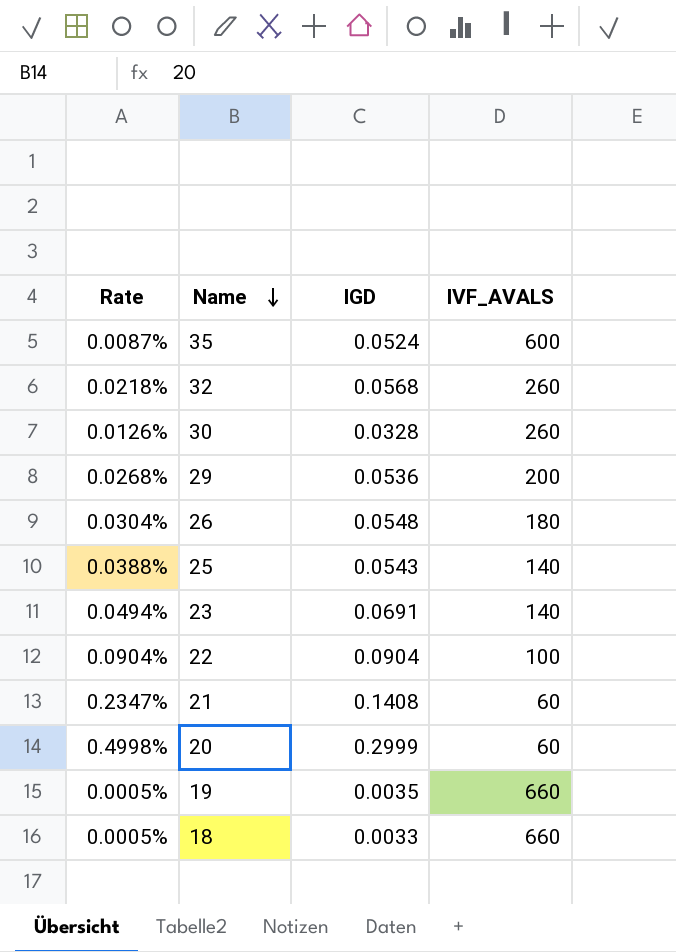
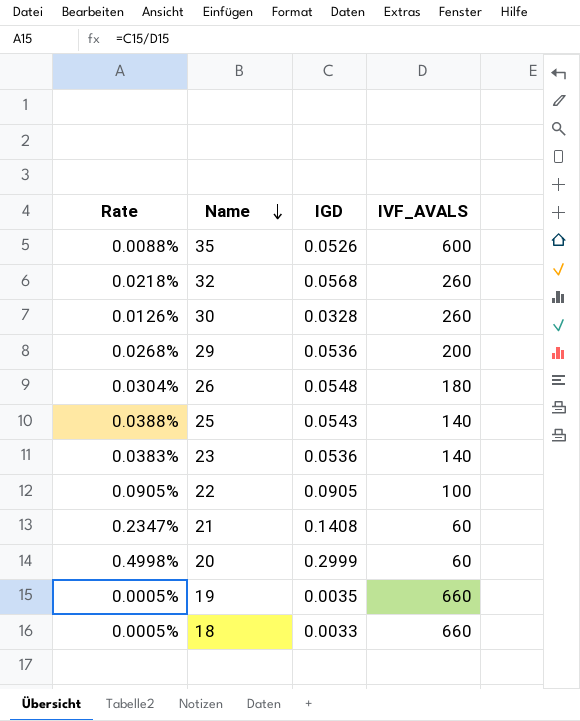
35 | Rate: 0.0087% -> 0.0088%
35 | IGD: 0.0524 -> 0.0526
23 | Rate: 0.0494% -> 0.0383%
23 | IGD: 0.0691 -> 0.0536
22 | Rate: 0.0904% -> 0.0905%
22 | IGD: 0.0904 -> 0.0905

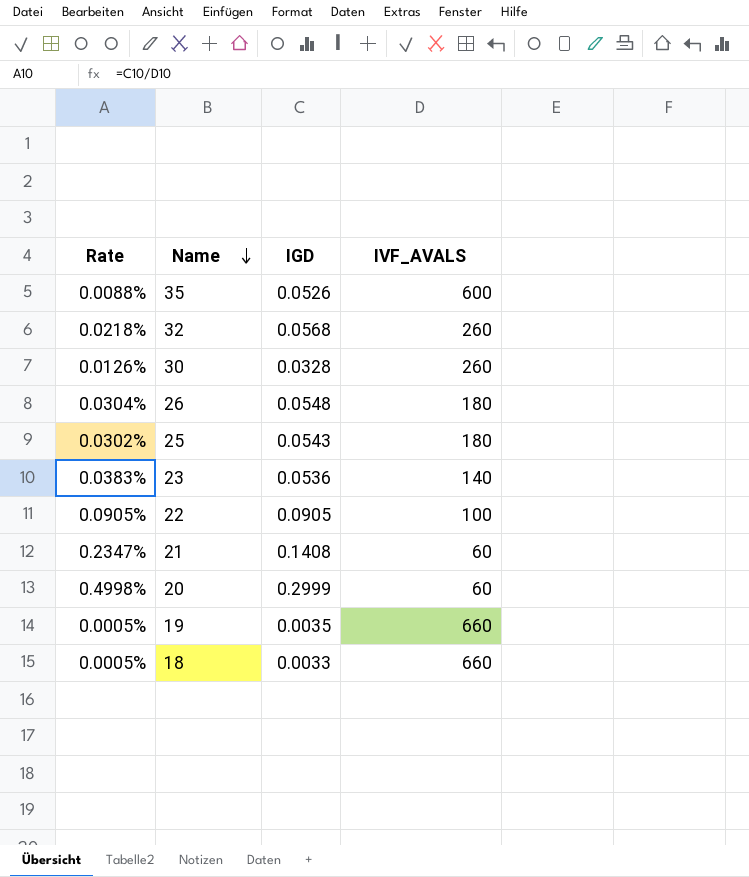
row 29: 0.0268% | 0.0536 | 200 -> none
25 | Rate: 0.0388% -> 0.0302%
25 | IVF_AVALS: 140 -> 180

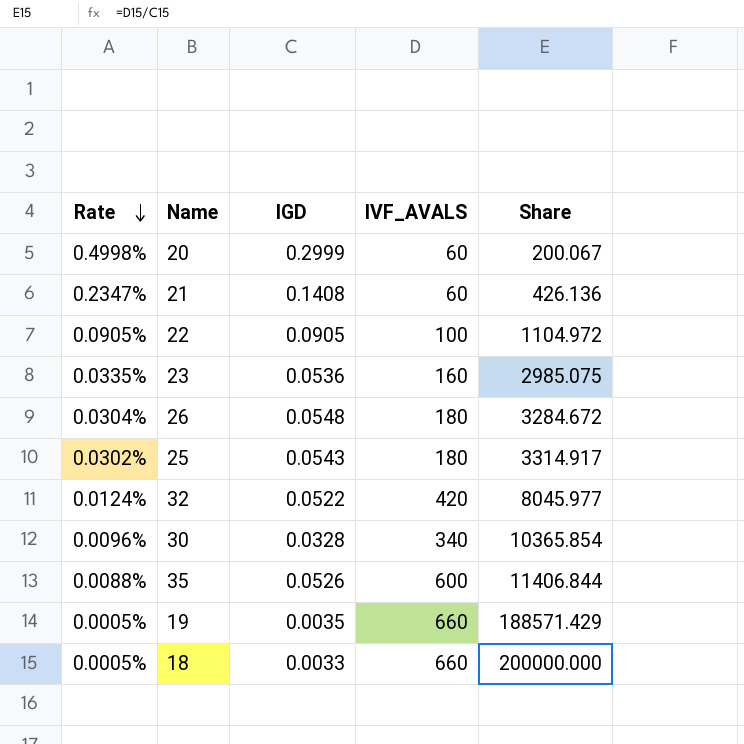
row order: Name descending -> Rate descending
column Share | formula: none -> [IVF_AVALS] / [IGD]
23 | Rate: 0.0383% -> 0.0335%
23 | IVF_AVALS: 140 -> 160
32 | Rate: 0.0218% -> 0.0124%
32 | IGD: 0.0568 -> 0.0522
32 | IVF_AVALS: 260 -> 420
30 | Rate: 0.0126% -> 0.0096%
30 | IVF_AVALS: 260 -> 340

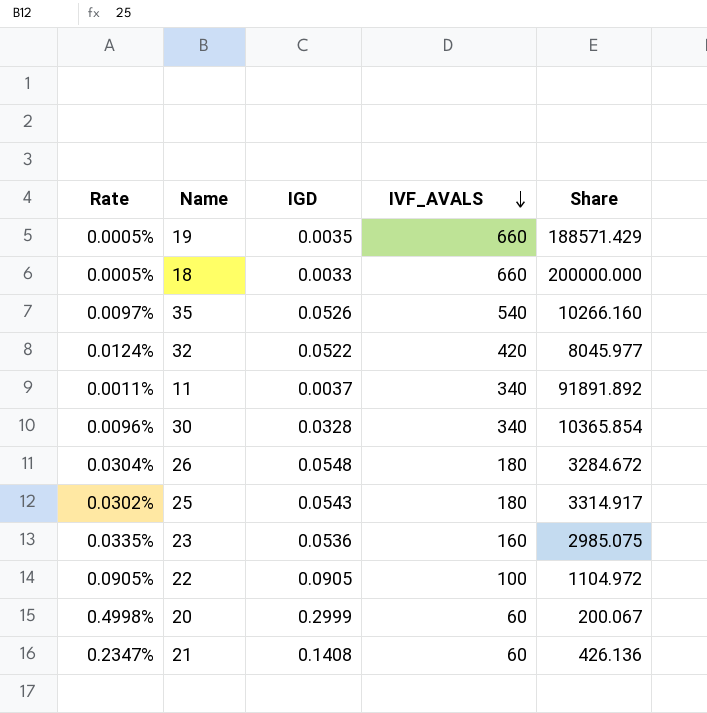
row order: Rate descending -> IVF_AVALS descending
35 | Rate: 0.0088% -> 0.0097%
35 | IVF_AVALS: 600 -> 540
35 | Share: 11406.844 -> 10266.160
row 11: none -> 0.0011% | 0.0037 | 340 | 91891.892

